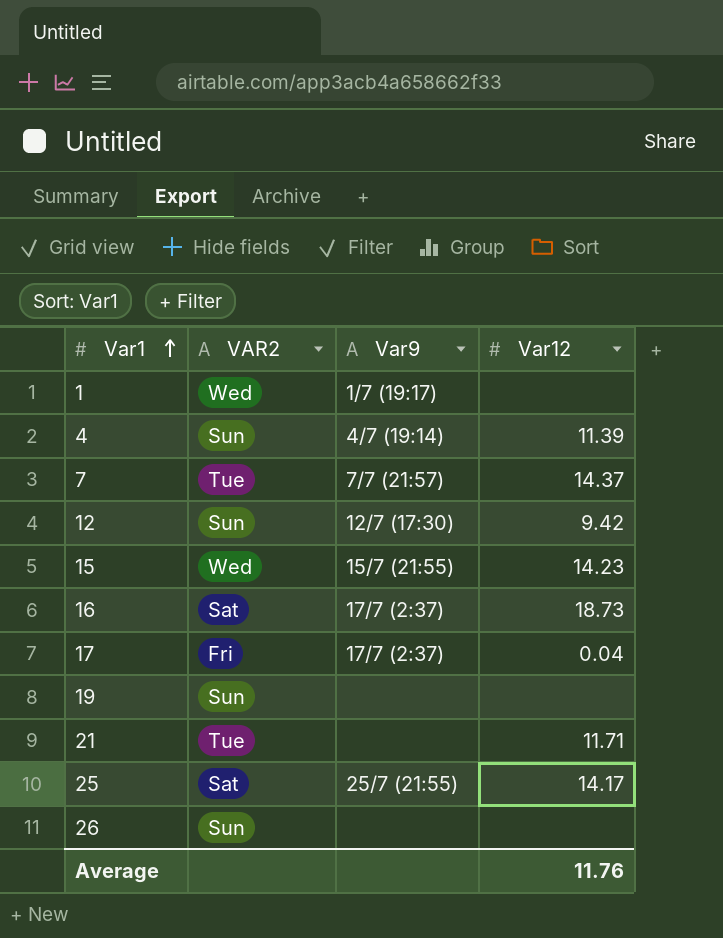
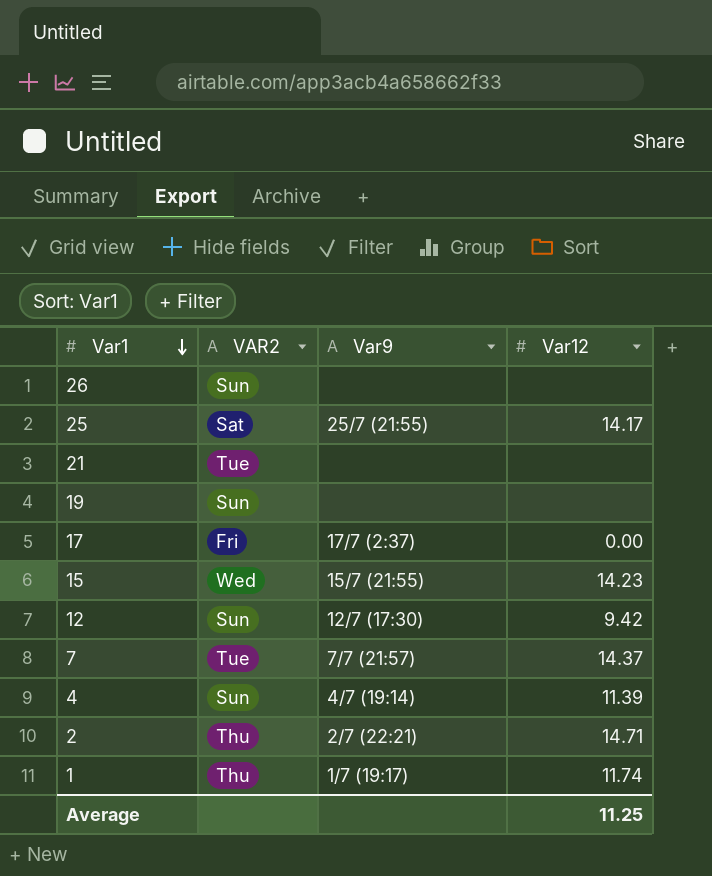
row order: Var1 ascending -> Var1 descending
row 16: Sat | 17/7 (2:37) | 18.73 -> none
21 | Var12: 11.71 -> none
17 | Var12: 0.04 -> 0.00
row 2: none -> Thu | 2/7 (22:21) | 14.71
1 | VAR2: Wed -> Thu
1 | Var12: none -> 11.74
Average | Var12: 11.76 -> 11.25

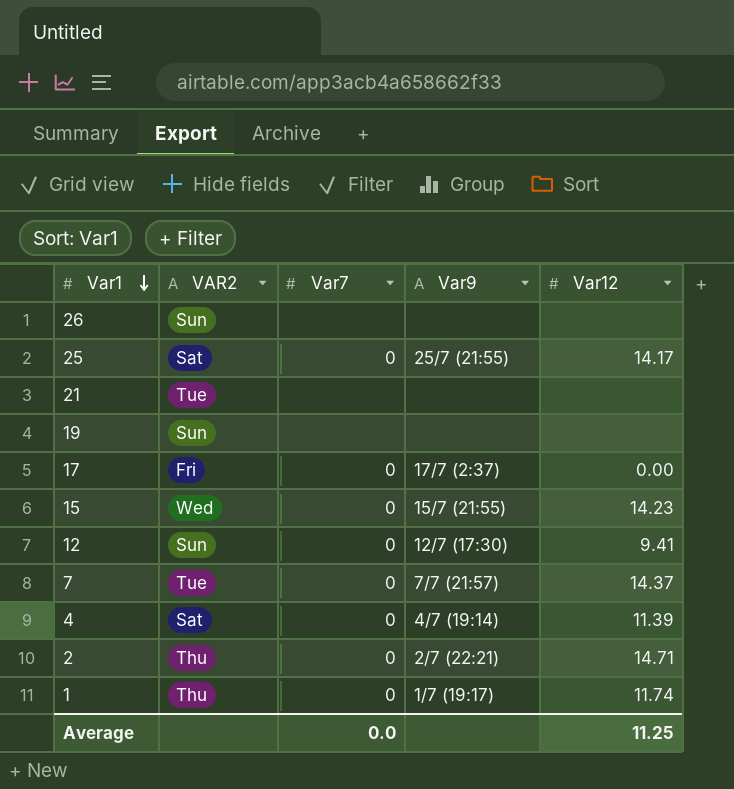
column Var7 | position: none -> 3
12 | Var12: 9.42 -> 9.41
4 | VAR2: Sun -> Sat

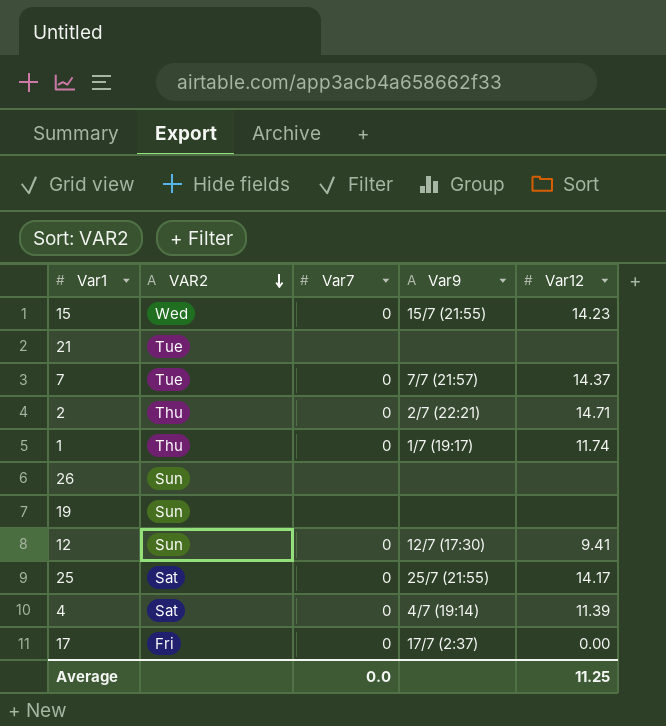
row order: Var1 descending -> VAR2 descending

